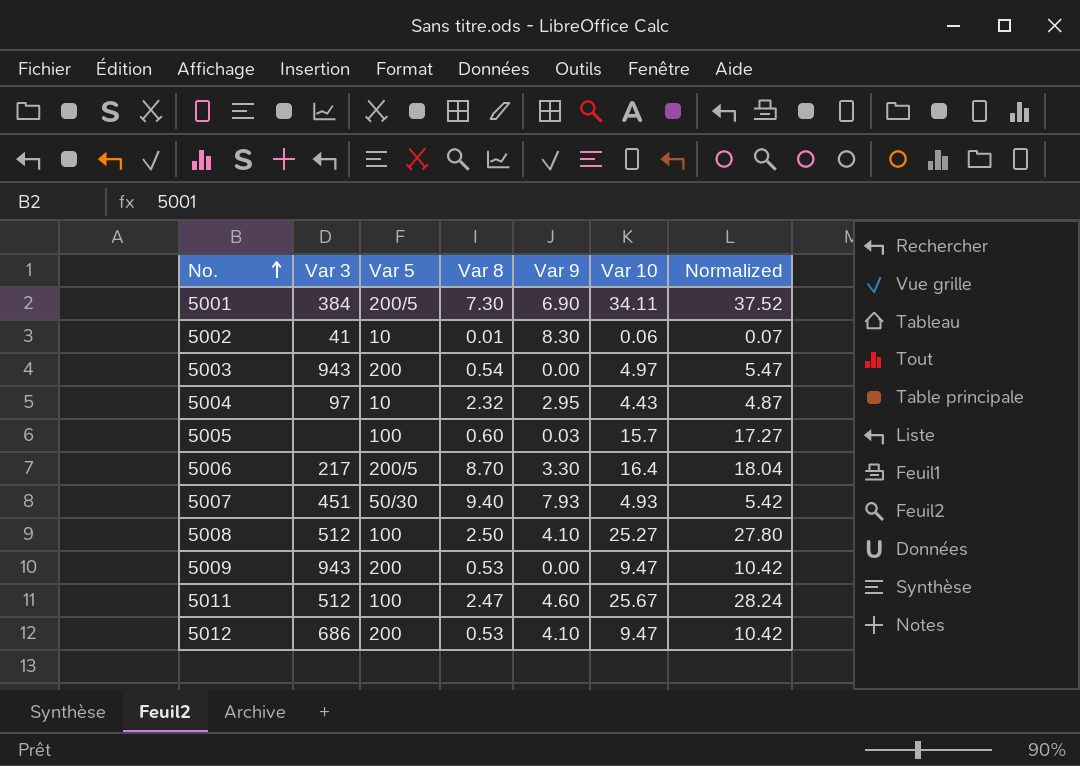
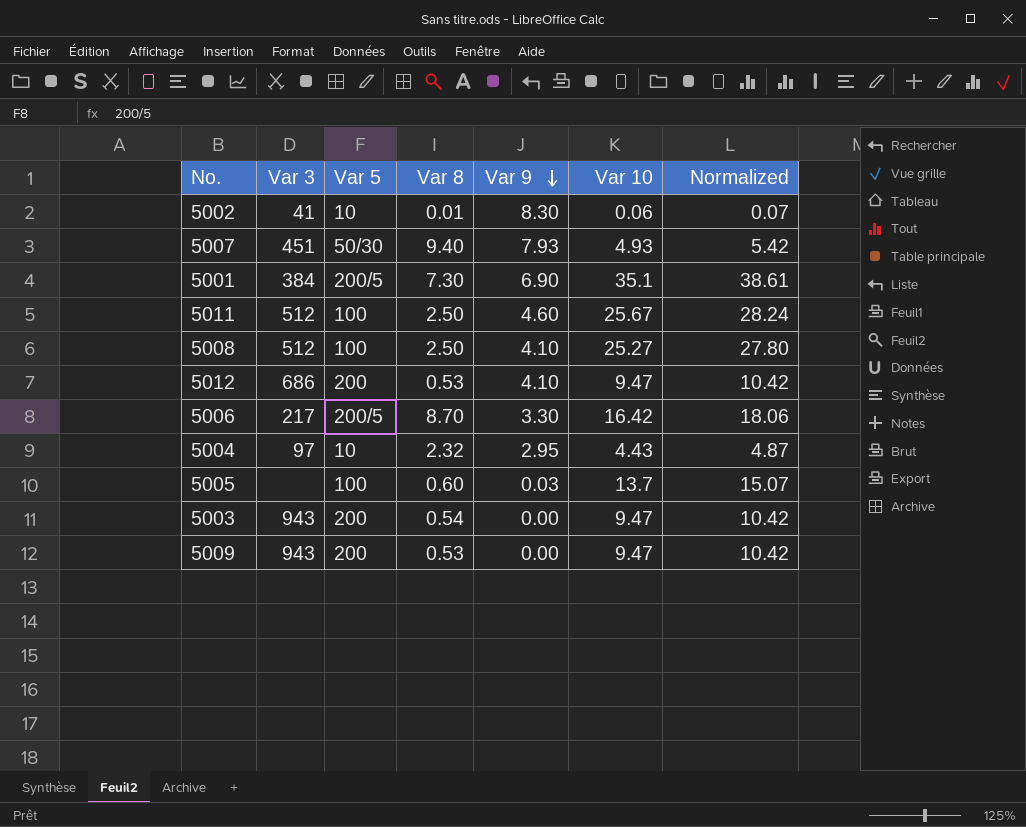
row order: No. ascending -> Var 9 descending
5001 | Var 10: 34.11 -> 35.1
5001 | Normalized: 37.52 -> 38.61
5011 | Var 8: 2.47 -> 2.50
5006 | Var 10: 16.4 -> 16.42
5006 | Normalized: 18.04 -> 18.06
5005 | Var 10: 15.7 -> 13.7
5005 | Normalized: 17.27 -> 15.07
5003 | Var 10: 4.97 -> 9.47
5003 | Normalized: 5.47 -> 10.42

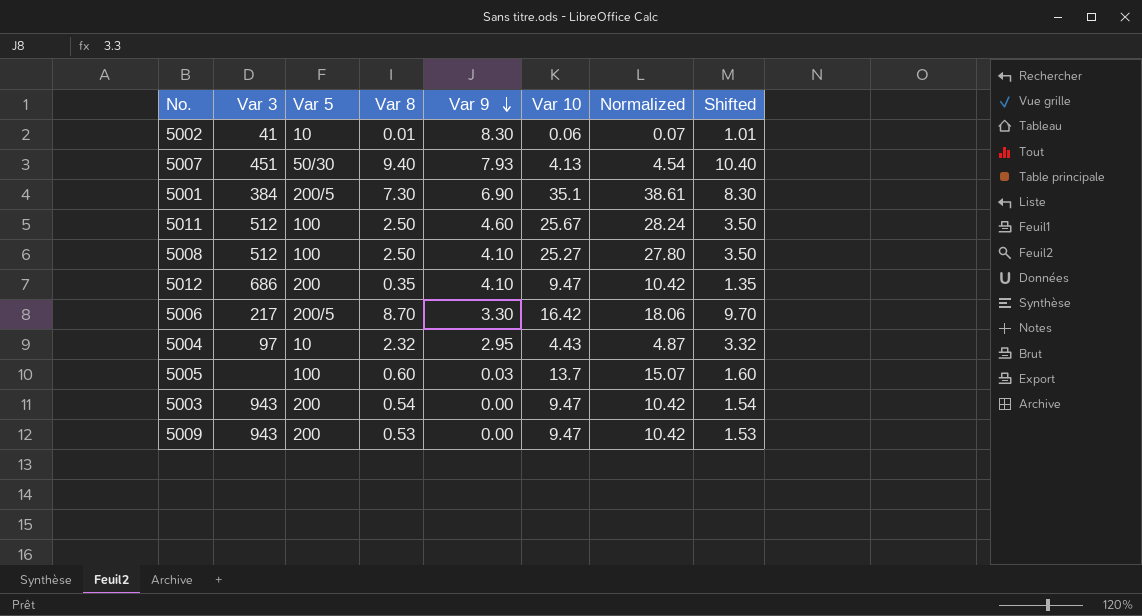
column Shifted | formula: none -> [Var 8] + 1
5007 | Var 10: 4.93 -> 4.13
5007 | Normalized: 5.42 -> 4.54
5012 | Var 8: 0.53 -> 0.35

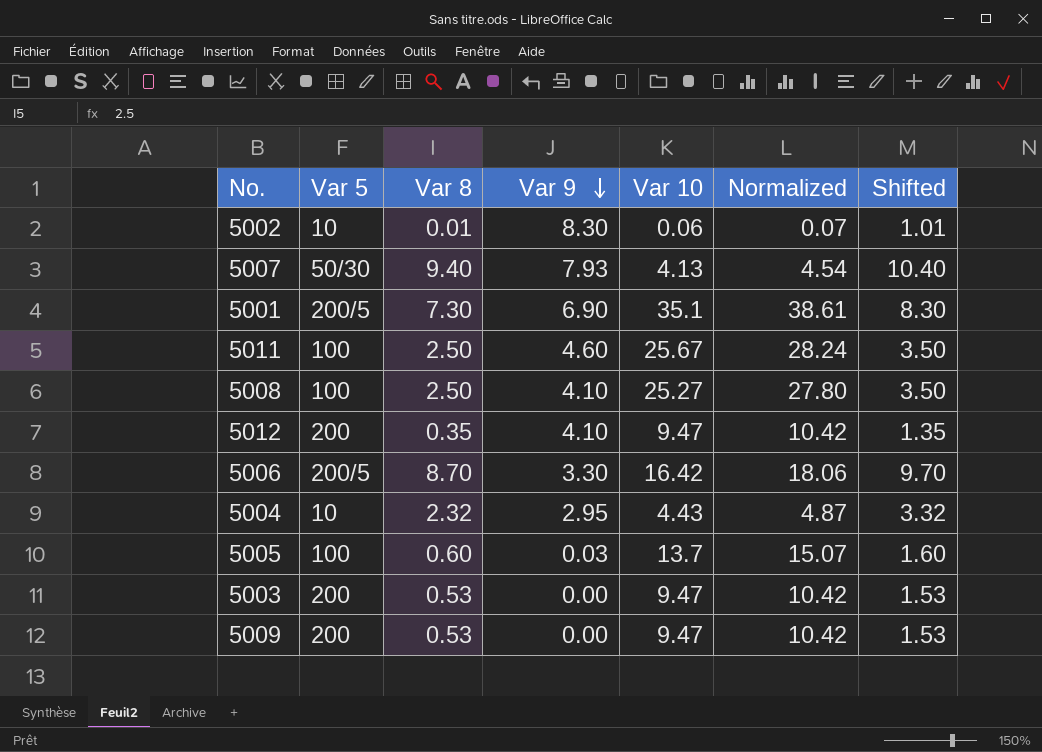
column Var 3 | position: 2 -> none
5003 | Var 8: 0.54 -> 0.53
5003 | Shifted: 1.54 -> 1.53

